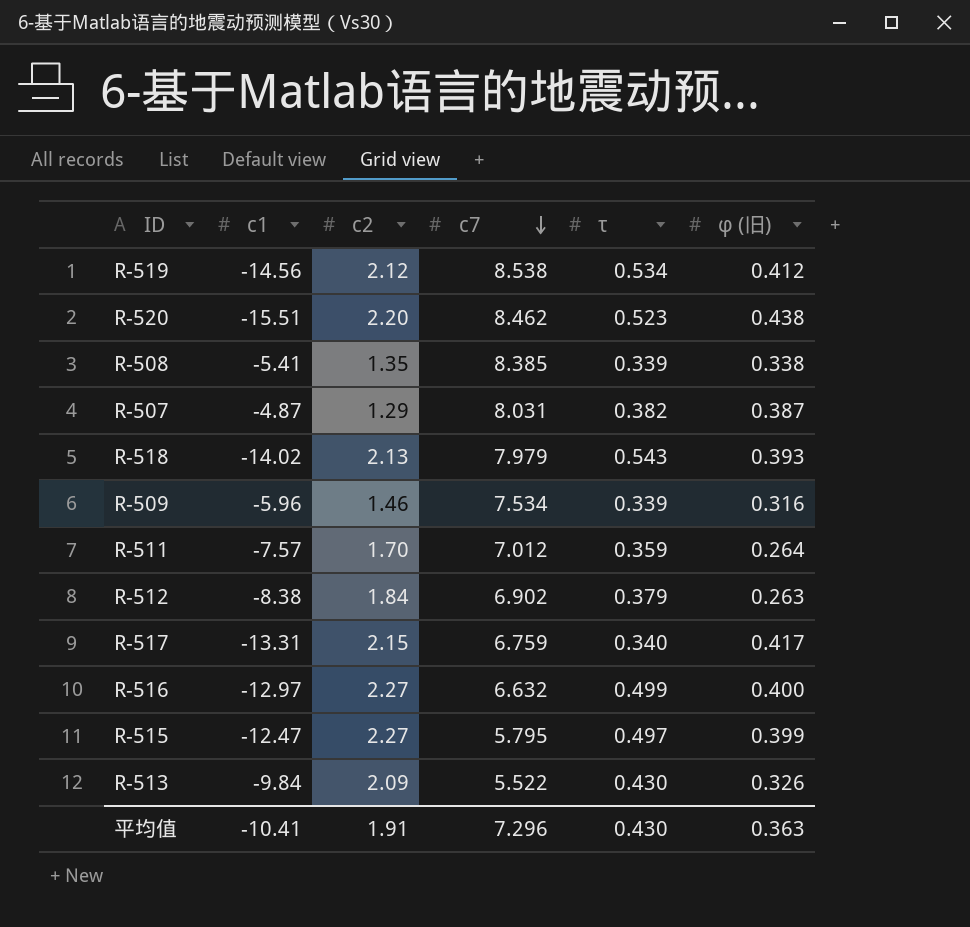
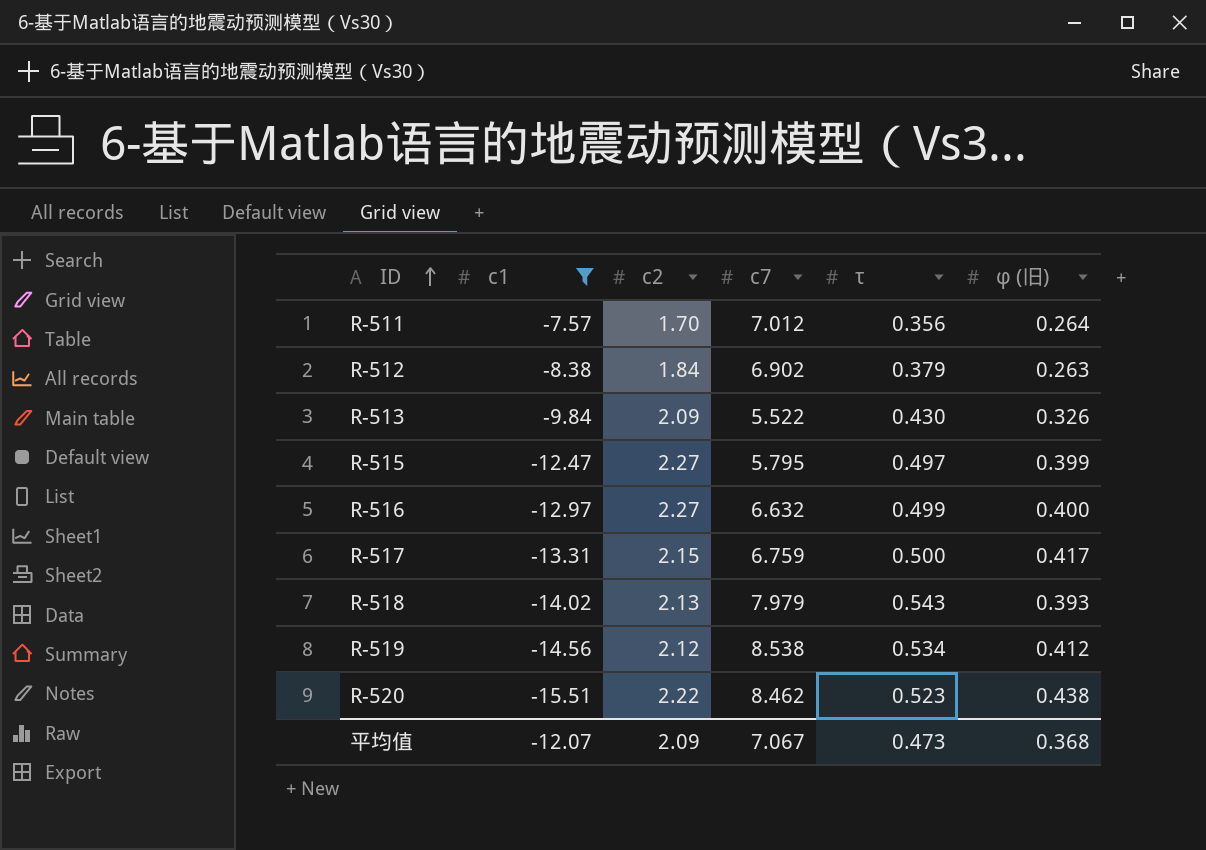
filter: none -> c1 <= -7.57
row order: c7 descending -> ID ascending
R-511 | τ: 0.359 -> 0.356
R-517 | τ: 0.340 -> 0.500
R-520 | c2: 2.20 -> 2.22
平均值 | c1: -10.41 -> -12.07
平均值 | c2: 1.91 -> 2.09
平均值 | c7: 7.296 -> 7.067
平均值 | τ: 0.430 -> 0.473
平均值 | φ (旧): 0.363 -> 0.368

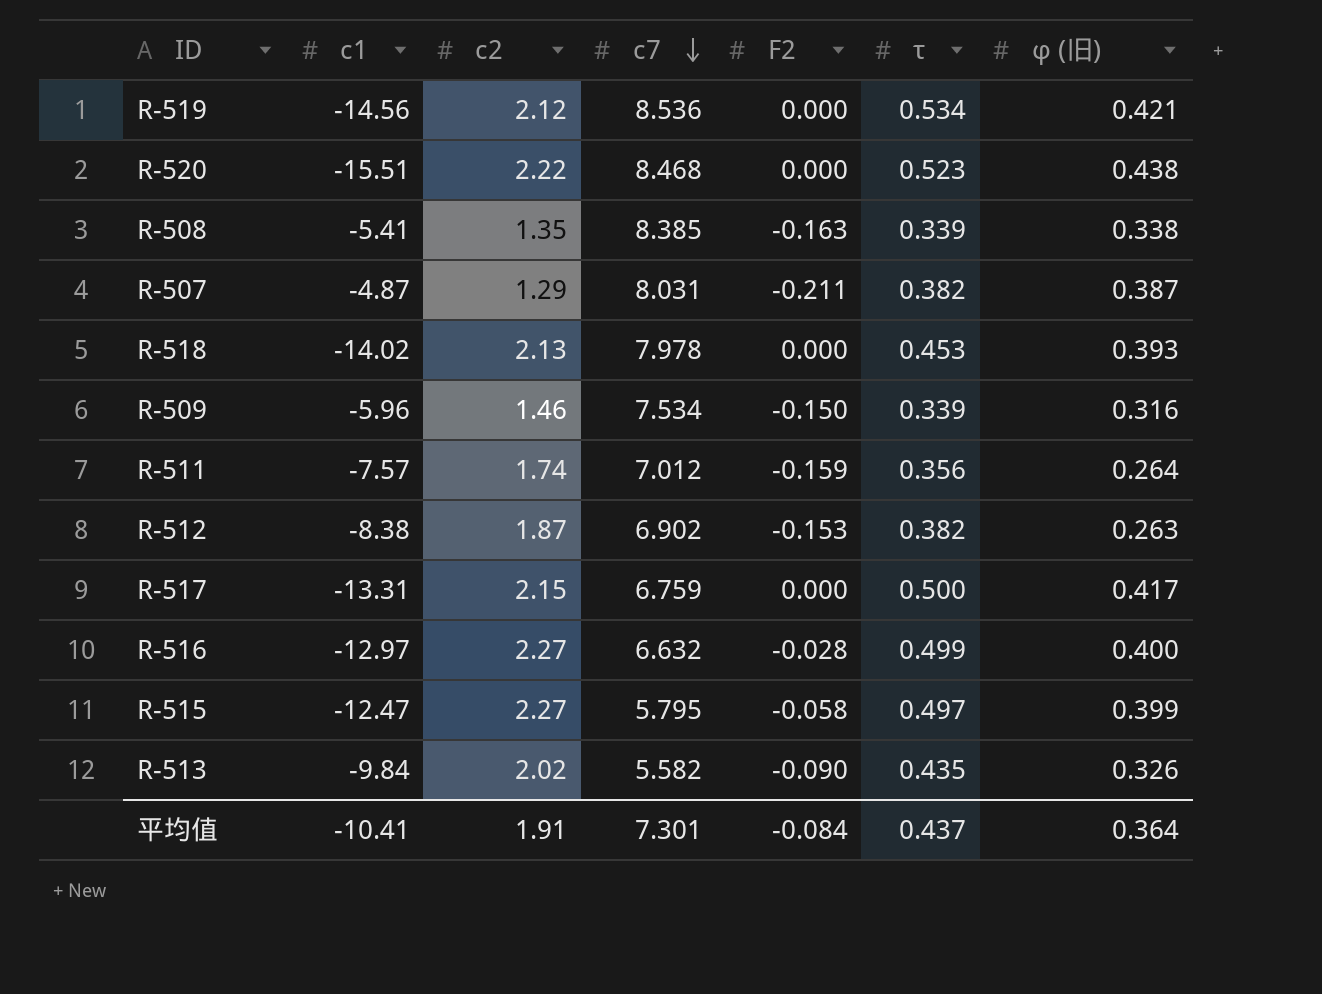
filter: c1 <= -7.57 -> none
row order: ID ascending -> c7 descending
column F2 | position: none -> 5
R-519 | c7: 8.538 -> 8.536
R-519 | φ (旧): 0.412 -> 0.421
R-520 | c7: 8.462 -> 8.468
R-518 | c7: 7.979 -> 7.978
R-518 | τ: 0.543 -> 0.453
R-511 | c2: 1.70 -> 1.74
R-512 | c2: 1.84 -> 1.87
R-512 | τ: 0.379 -> 0.382
R-513 | c2: 2.09 -> 2.02
R-513 | c7: 5.522 -> 5.582
R-513 | τ: 0.430 -> 0.435
平均值 | c1: -12.07 -> -10.41
平均值 | c2: 2.09 -> 1.91
平均值 | c7: 7.067 -> 7.301
平均值 | τ: 0.473 -> 0.437
平均值 | φ (旧): 0.368 -> 0.364

